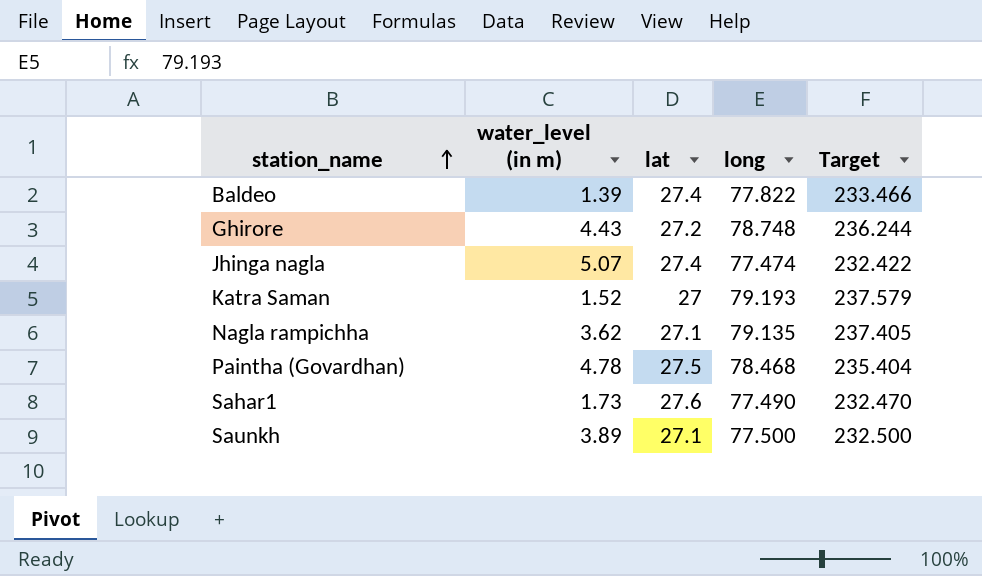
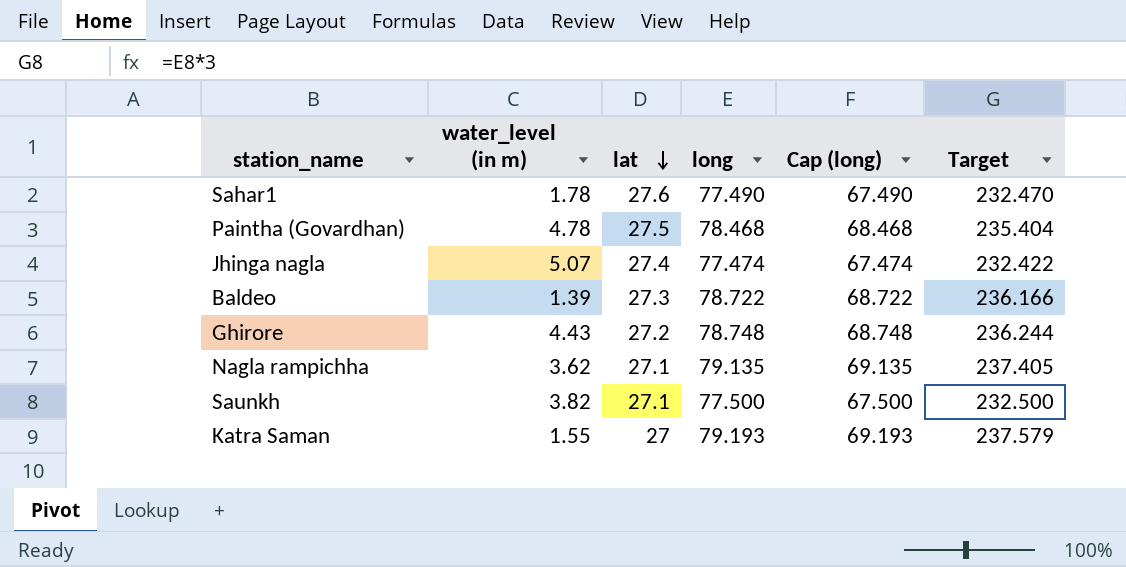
row order: station_name ascending -> lat descending
column Cap (long) | formula: none -> [long] - 10
Sahar1 | water_level (in m): 1.73 -> 1.78
Baldeo | lat: 27.4 -> 27.3
Baldeo | long: 77.822 -> 78.722
Baldeo | Target: 233.466 -> 236.166
Saunkh | water_level (in m): 3.89 -> 3.82
Katra Saman | water_level (in m): 1.52 -> 1.55

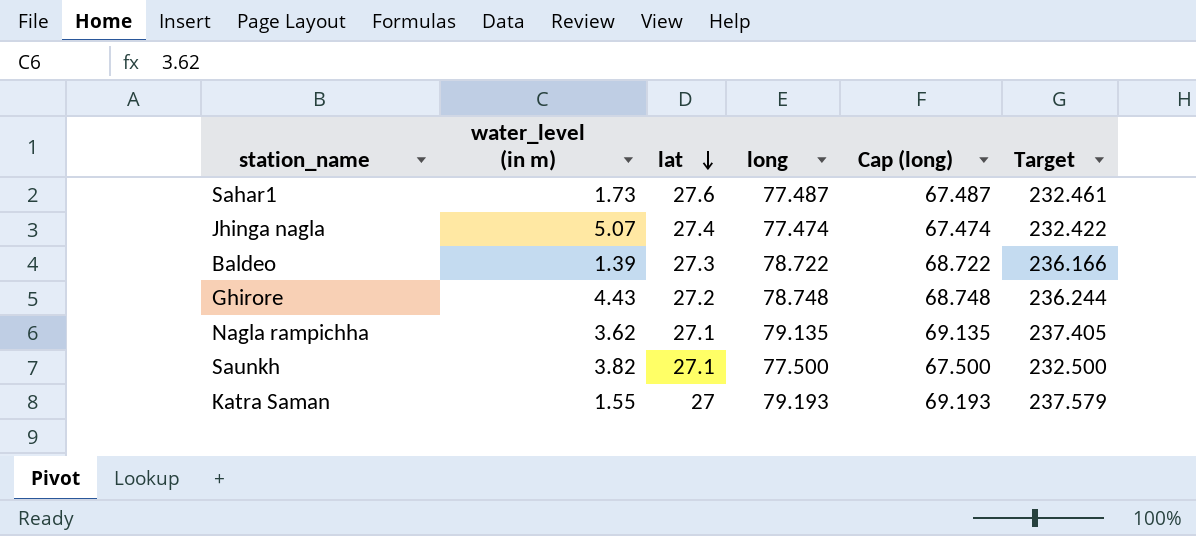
row Paintha (Govardhan): 4.78 | 27.5 | 78.468 | 68.468 | 235.404 -> none
Sahar1 | water_level (in m): 1.78 -> 1.73
Sahar1 | long: 77.490 -> 77.487
Sahar1 | Cap (long): 67.490 -> 67.487
Sahar1 | Target: 232.470 -> 232.461

